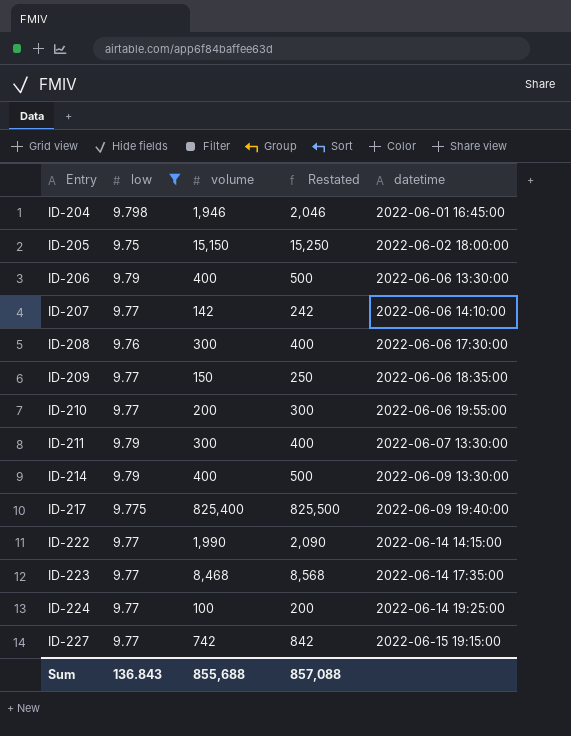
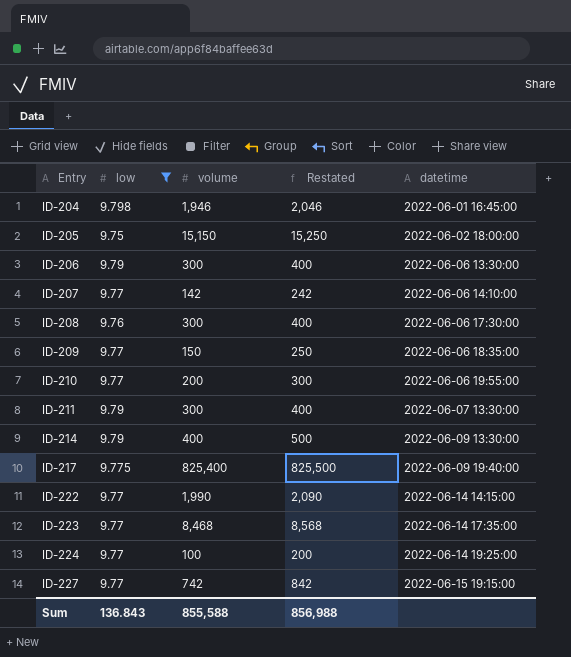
ID-206 | volume: 400 -> 300
ID-206 | Restated: 500 -> 400
Sum | volume: 855,688 -> 855,588
Sum | Restated: 857,088 -> 856,988

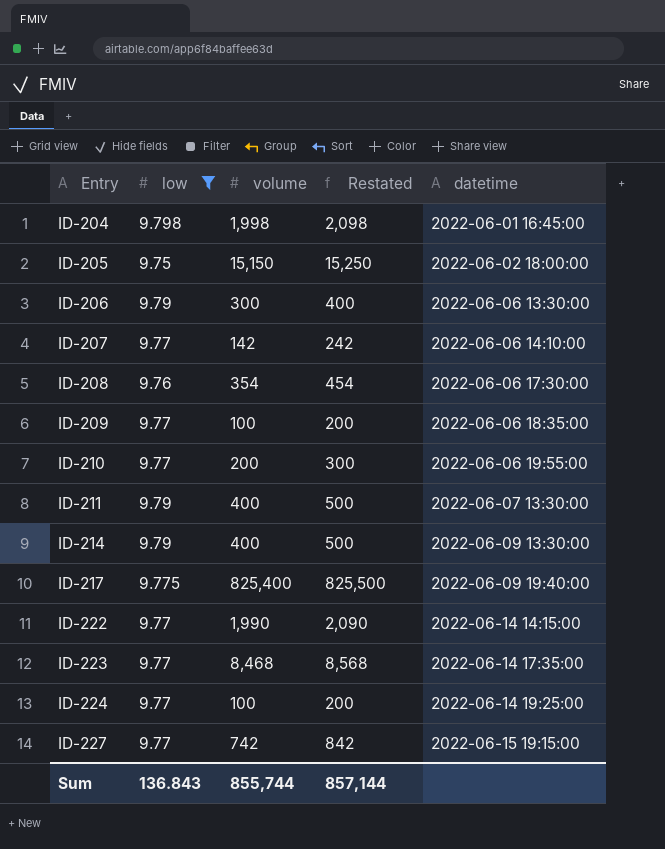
ID-204 | volume: 1,946 -> 1,998
ID-204 | Restated: 2,046 -> 2,098
ID-208 | volume: 300 -> 354
ID-208 | Restated: 400 -> 454
ID-209 | volume: 150 -> 100
ID-209 | Restated: 250 -> 200
ID-211 | volume: 300 -> 400
ID-211 | Restated: 400 -> 500
Sum | volume: 855,588 -> 855,744
Sum | Restated: 856,988 -> 857,144

